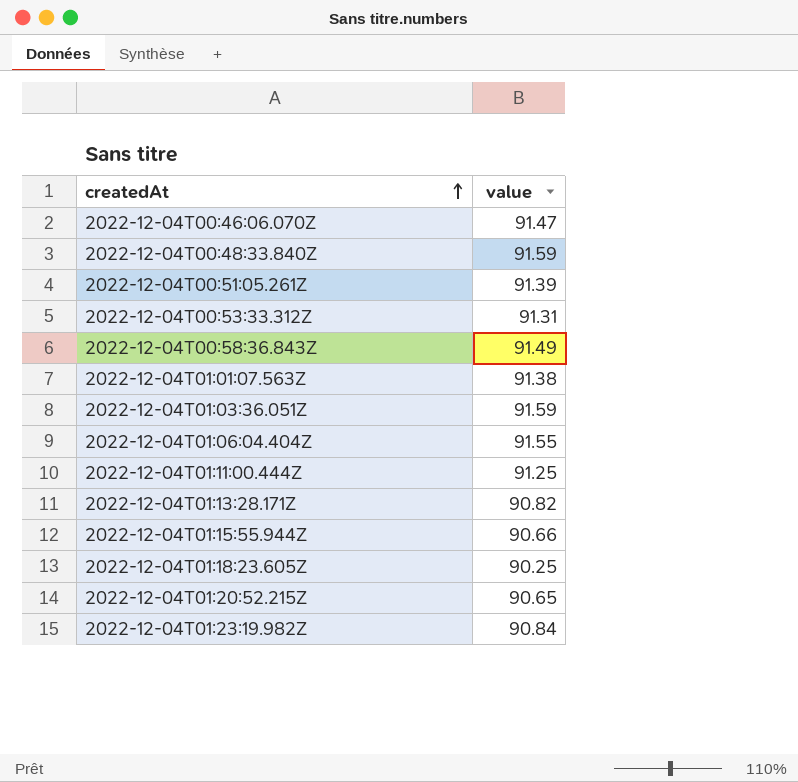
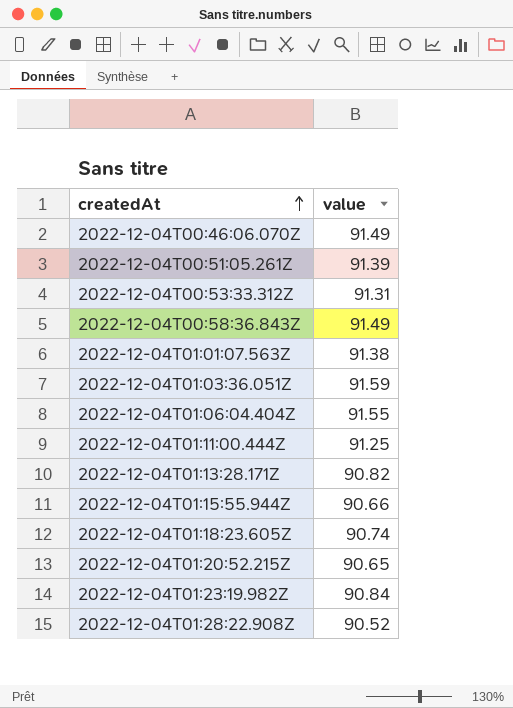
row 2022-12-04T00:48:33.840Z: 91.59 -> none
2022-12-04T00:46:06.070Z | value: 91.47 -> 91.49
2022-12-04T01:18:23.605Z | value: 90.25 -> 90.74
row 2022-12-04T01:28:22.908Z: none -> 90.52

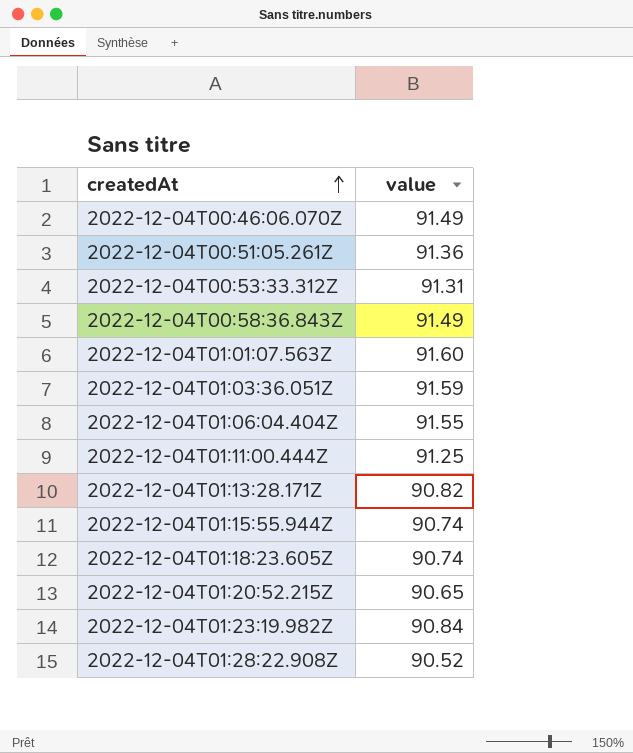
2022-12-04T00:51:05.261Z | value: 91.39 -> 91.36
2022-12-04T01:01:07.563Z | value: 91.38 -> 91.60
2022-12-04T01:15:55.944Z | value: 90.66 -> 90.74

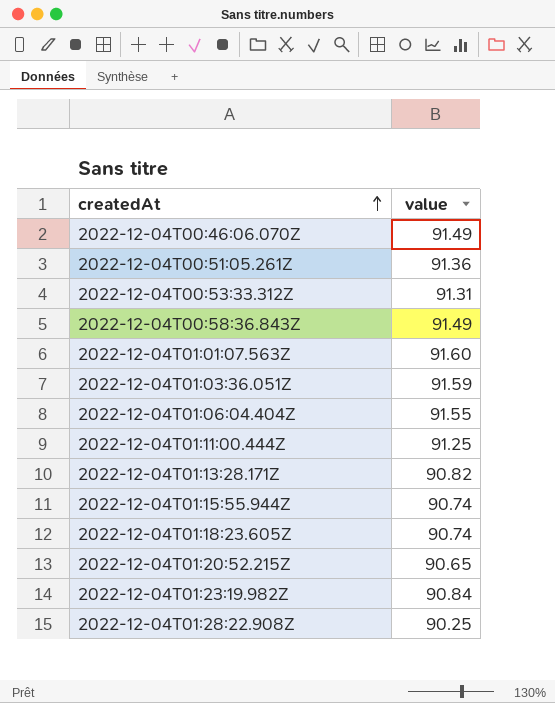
2022-12-04T01:28:22.908Z | value: 90.52 -> 90.25

